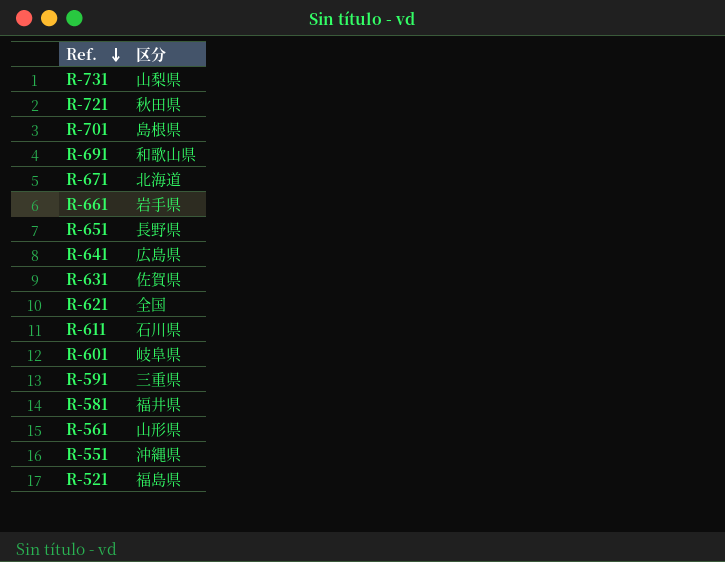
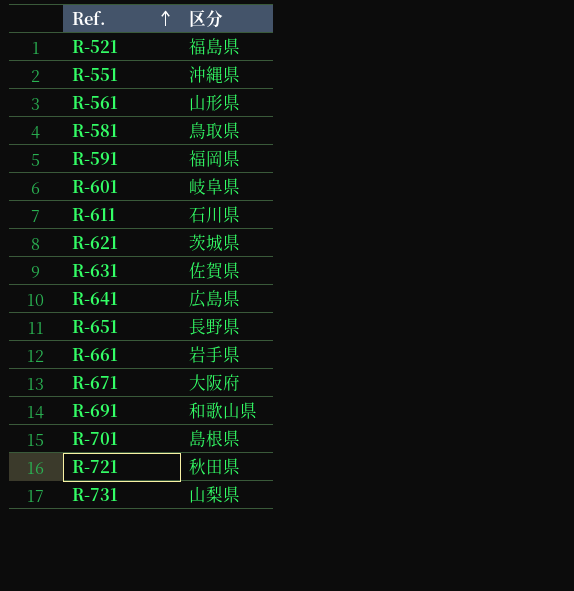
row order: Ref. descending -> Ref. ascending
R-581 | 区分: 福井県 -> 鳥取県
R-591 | 区分: 三重県 -> 福岡県
R-621 | 区分: 全国 -> 茨城県
R-671 | 区分: 北海道 -> 大阪府

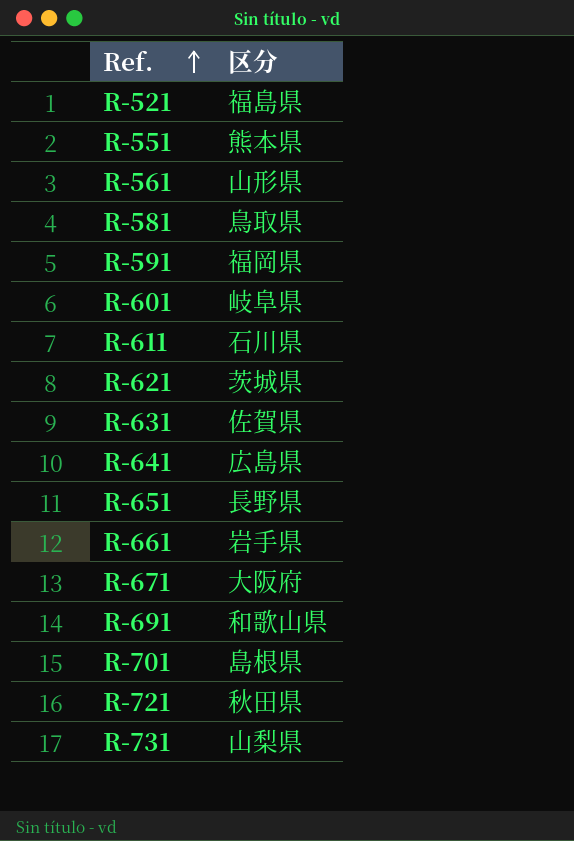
R-551 | 区分: 沖縄県 -> 熊本県

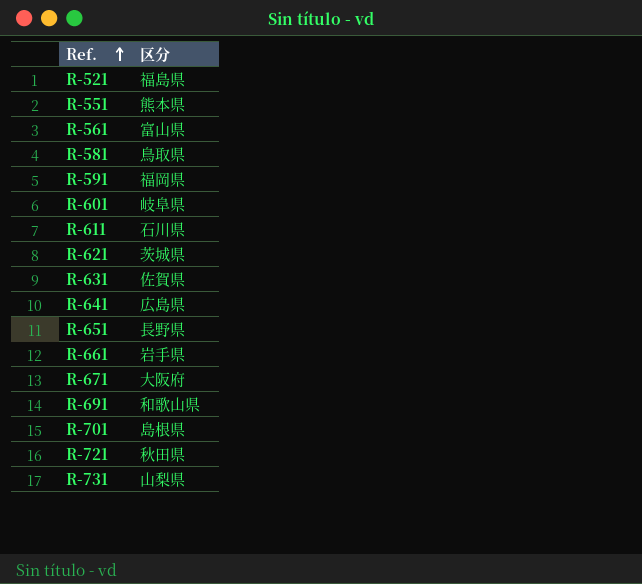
R-561 | 区分: 山形県 -> 富山県

